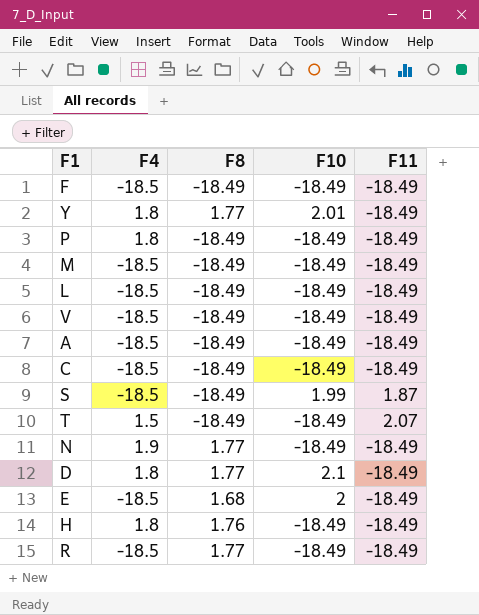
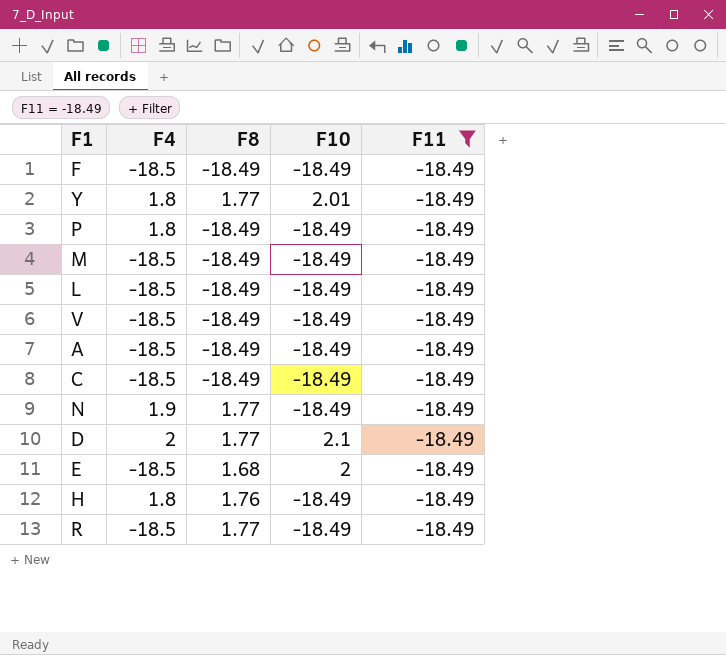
filter: none -> F11 = -18.49
D | F4: 1.8 -> 2

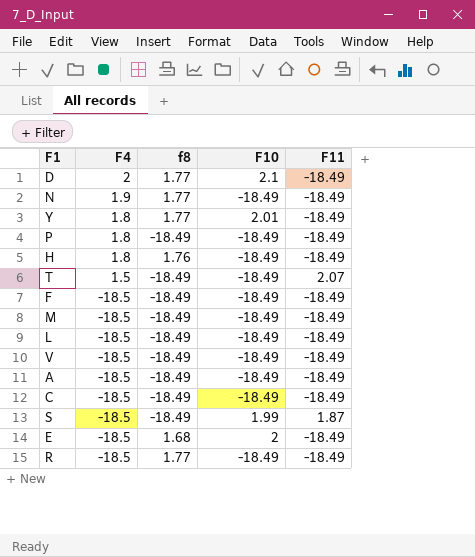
filter: F11 = -18.49 -> none
row order: none -> F4 descending
column name: F8 -> f8

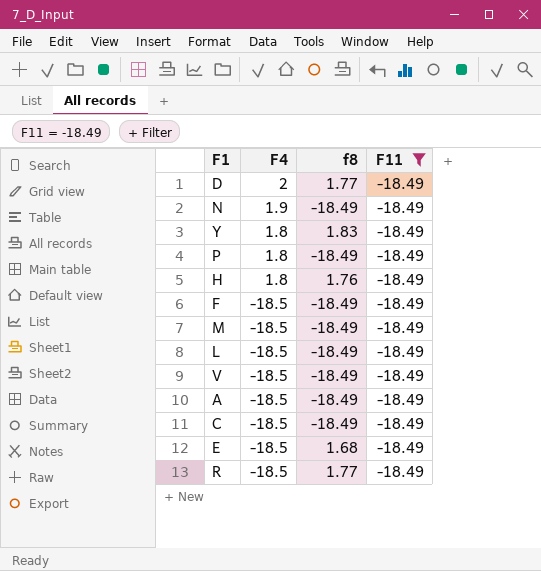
filter: none -> F11 = -18.49
column F10 | position: 4 -> none
N | f8: 1.77 -> -18.49
Y | f8: 1.77 -> 1.83

